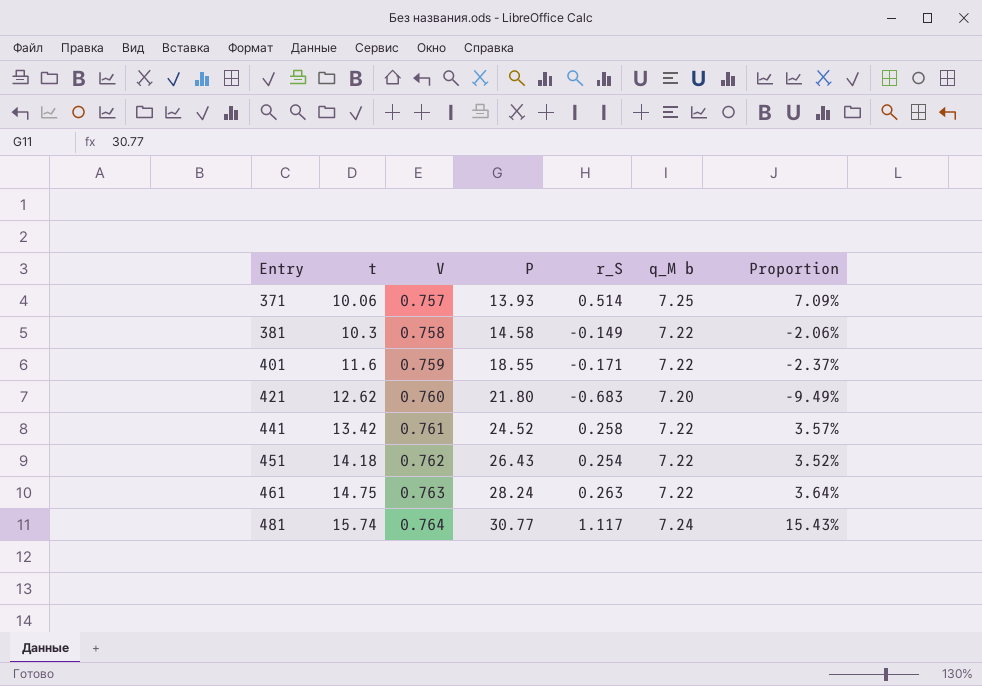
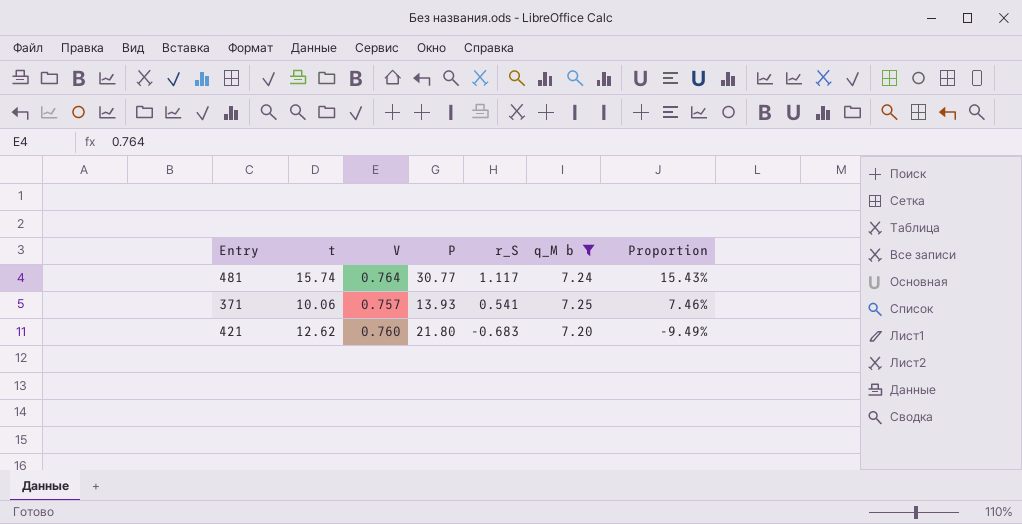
filter: none -> q_M b != 7.22
row order: Entry ascending -> r_S descending
371 | r_S: 0.514 -> 0.541
371 | Proportion: 7.09% -> 7.46%

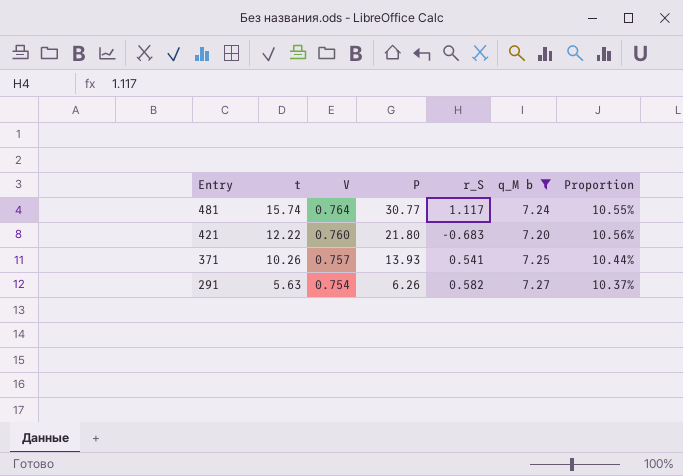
row order: r_S descending -> Entry descending
column Proportion | formula: [r_S] / [q_M b] -> [V] / [q_M b]
421 | t: 12.62 -> 12.22
371 | t: 10.06 -> 10.26
row 291: none -> 5.63 | 0.754 | 6.26 | 0.582 | 7.27 | 10.37%

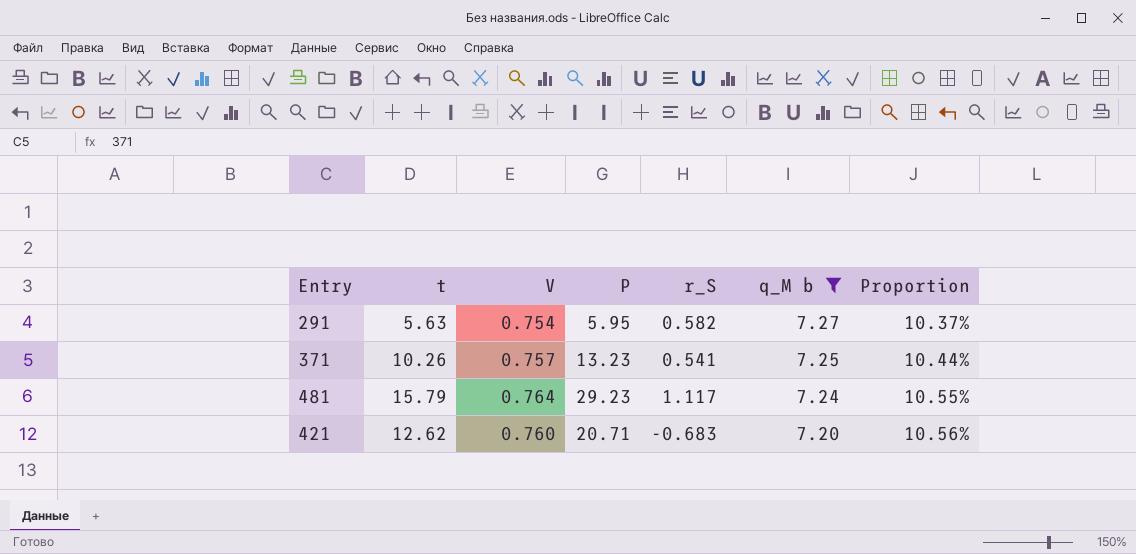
row order: Entry descending -> q_M b descending
291 | P: 6.26 -> 5.95
371 | P: 13.93 -> 13.23
481 | t: 15.74 -> 15.79
481 | P: 30.77 -> 29.23
421 | t: 12.22 -> 12.62
421 | P: 21.80 -> 20.71

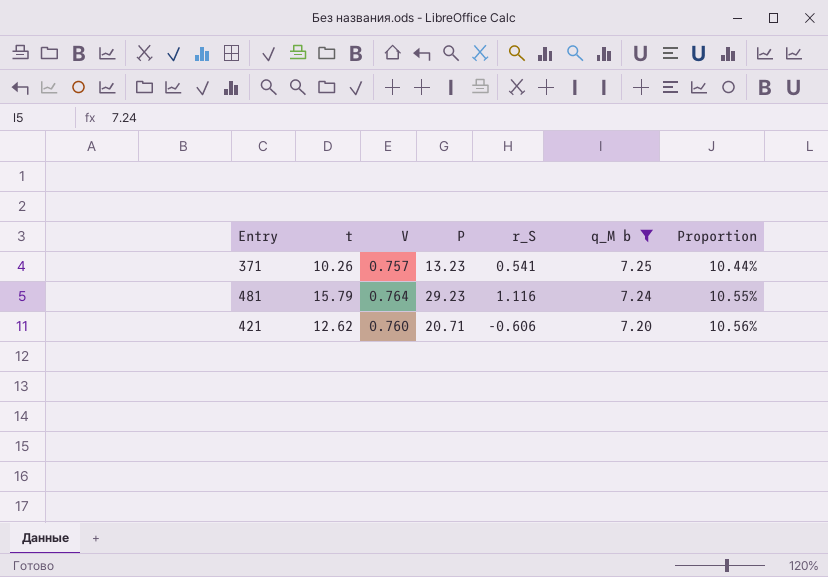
row 291: 5.63 | 0.754 | 5.95 | 0.582 | 7.27 | 10.37% -> none
481 | r_S: 1.117 -> 1.116
421 | r_S: -0.683 -> -0.606

